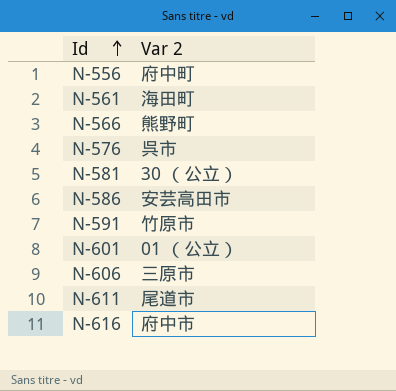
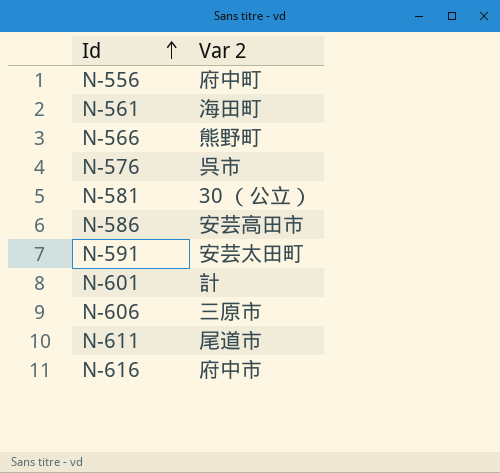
N-591 | Var 2: 竹原市 -> 安芸太田町
N-601 | Var 2: 01 （公立） -> 計

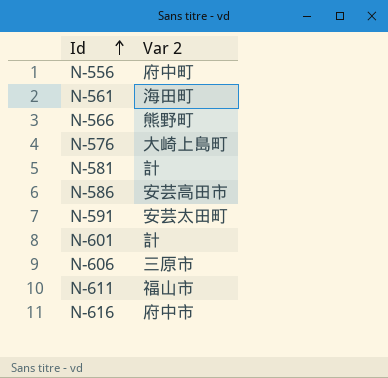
N-576 | Var 2: 呉市 -> 大崎上島町
N-581 | Var 2: 30 （公立） -> 計
N-611 | Var 2: 尾道市 -> 福山市

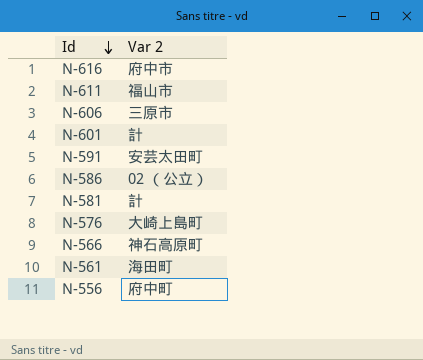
row order: Id ascending -> Id descending
N-586 | Var 2: 安芸高田市 -> 02 （公立）
N-566 | Var 2: 熊野町 -> 神石高原町

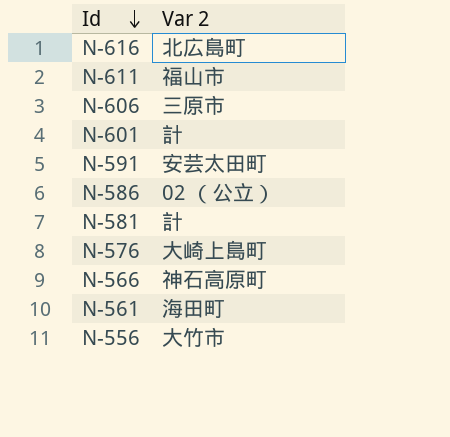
N-616 | Var 2: 府中市 -> 北広島町
N-556 | Var 2: 府中町 -> 大竹市

